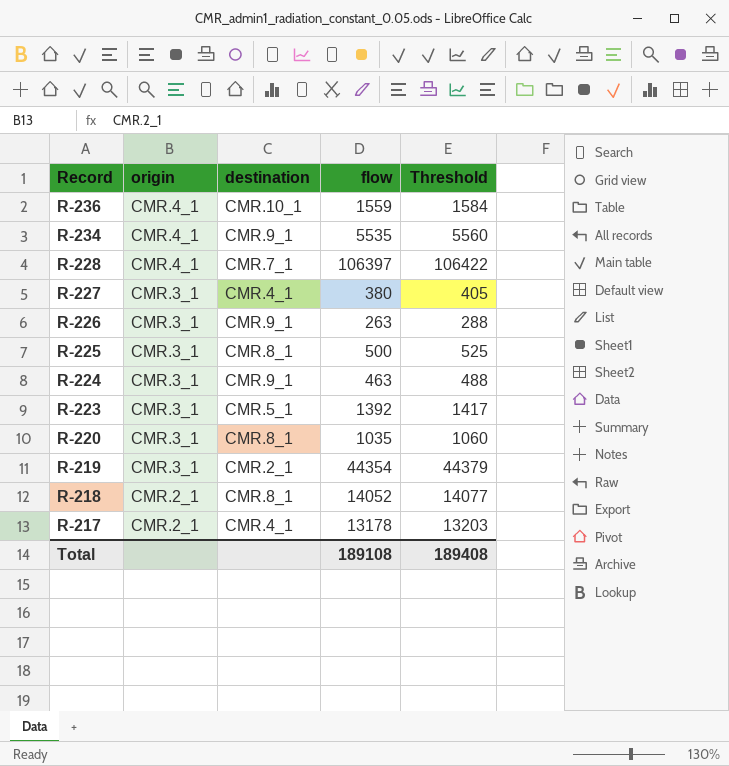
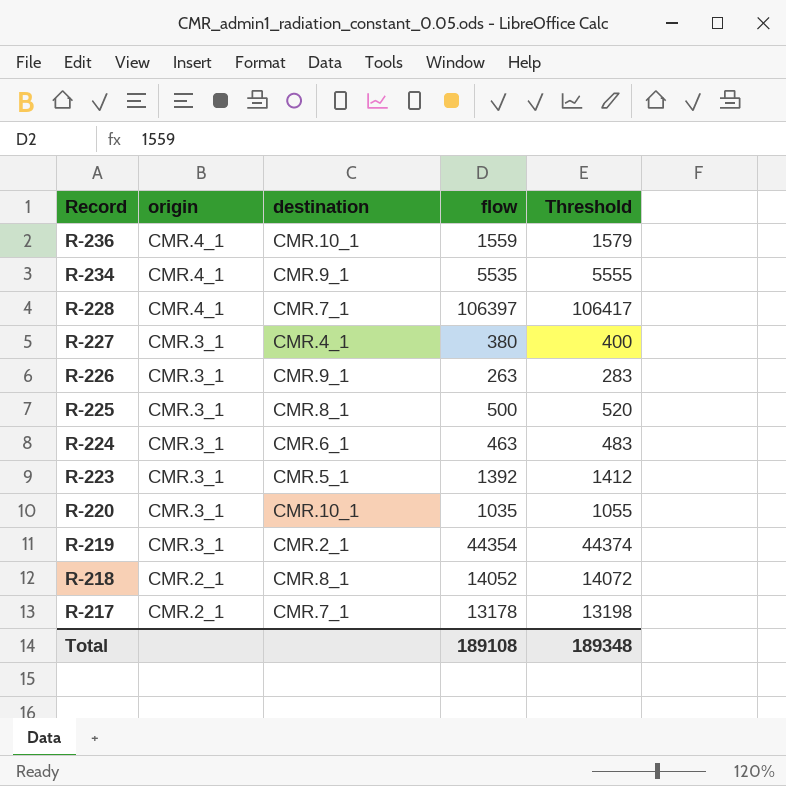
column Threshold | formula: [flow] + 25 -> [flow] + 20
R-224 | destination: CMR.9_1 -> CMR.6_1
R-220 | destination: CMR.8_1 -> CMR.10_1
R-217 | destination: CMR.4_1 -> CMR.7_1
Total | Threshold: 189408 -> 189348

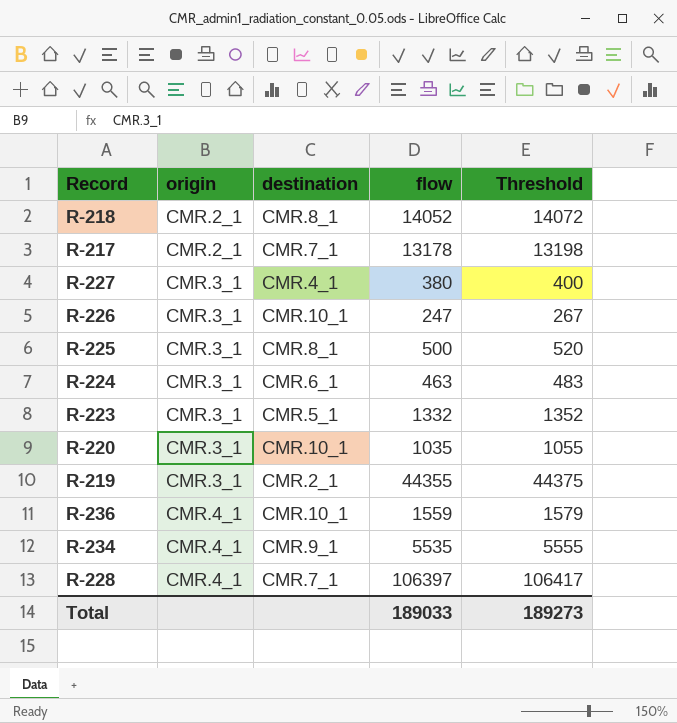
row order: Record descending -> origin ascending
R-226 | destination: CMR.9_1 -> CMR.10_1
R-226 | flow: 263 -> 247
R-226 | Threshold: 283 -> 267
R-223 | flow: 1392 -> 1332
R-223 | Threshold: 1412 -> 1352
R-219 | flow: 44354 -> 44355
R-219 | Threshold: 44374 -> 44375
Total | flow: 189108 -> 189033
Total | Threshold: 189348 -> 189273

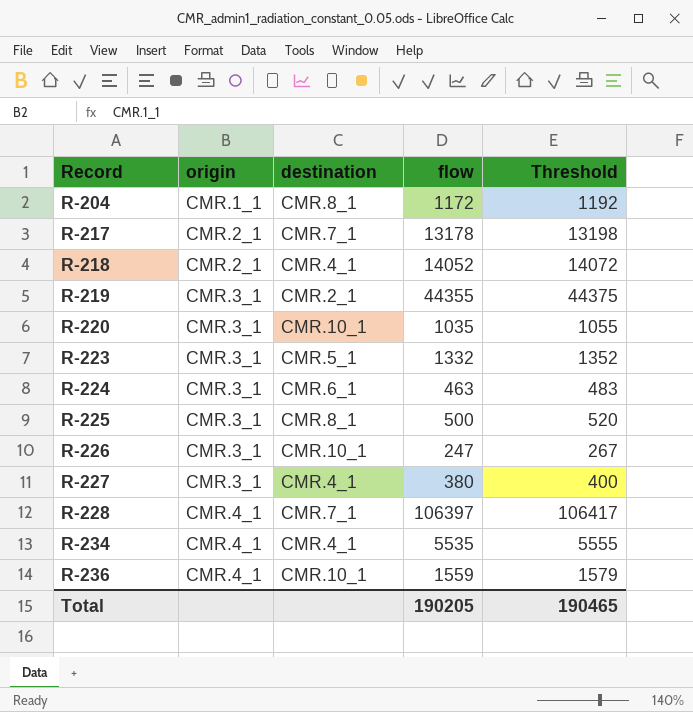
row order: origin ascending -> Record ascending
row R-204: none -> CMR.1_1 | CMR.8_1 | 1172 | 1192
R-218 | destination: CMR.8_1 -> CMR.4_1
R-234 | destination: CMR.9_1 -> CMR.4_1
Total | flow: 189033 -> 190205
Total | Threshold: 189273 -> 190465

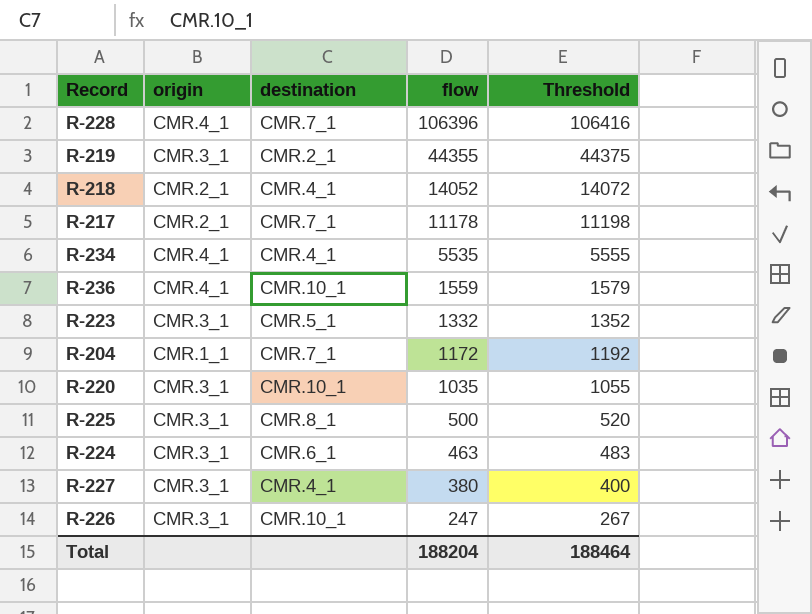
row order: Record ascending -> flow descending
R-228 | flow: 106397 -> 106396
R-228 | Threshold: 106417 -> 106416
R-217 | flow: 13178 -> 11178
R-217 | Threshold: 13198 -> 11198
R-204 | destination: CMR.8_1 -> CMR.7_1
Total | flow: 190205 -> 188204
Total | Threshold: 190465 -> 188464

